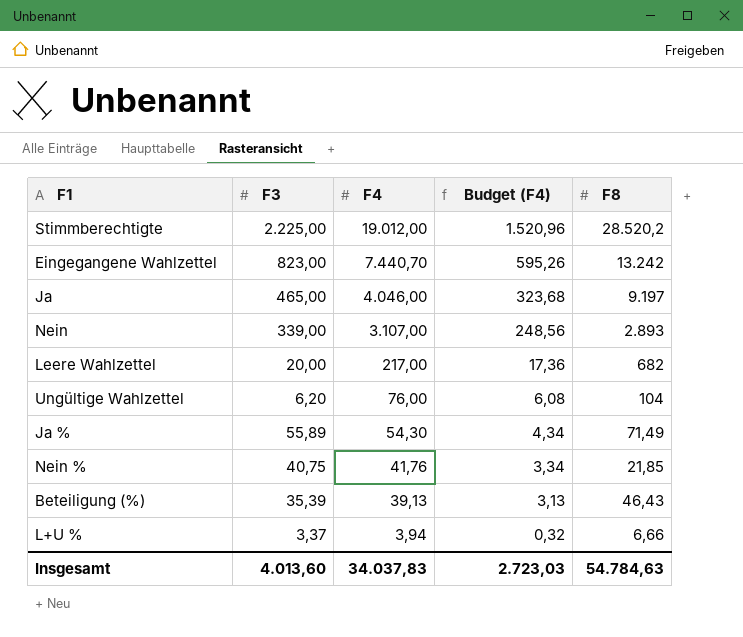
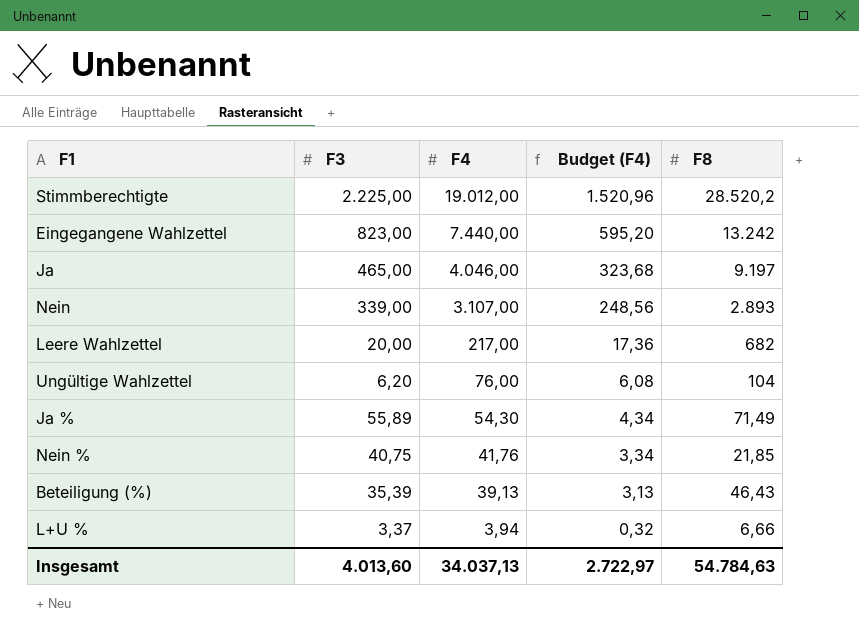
Eingegangene Wahlzettel | F4: 7.440,70 -> 7.440,00
Eingegangene Wahlzettel | Budget (F4): 595,26 -> 595,20
Insgesamt | F4: 34.037,83 -> 34.037,13
Insgesamt | Budget (F4): 2.723,03 -> 2.722,97

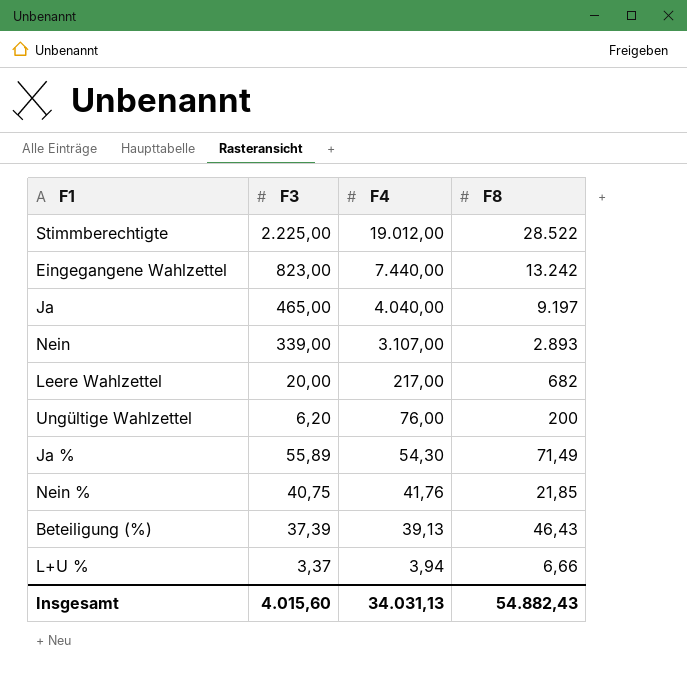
column Budget (F4) | formula: [F4] * 0,08 -> none
Stimmberechtigte | F8: 28.520,2 -> 28.522
Ja | F4: 4.046,00 -> 4.040,00
Ungültige Wahlzettel | F8: 104 -> 200
Beteiligung (%) | F3: 35,39 -> 37,39
Insgesamt | F3: 4.013,60 -> 4.015,60
Insgesamt | F4: 34.037,13 -> 34.031,13
Insgesamt | F8: 54.784,63 -> 54.882,43

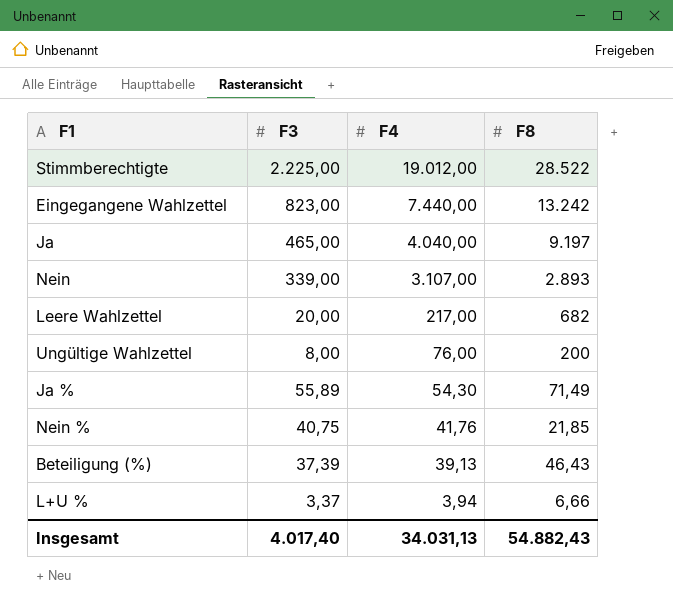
Ungültige Wahlzettel | F3: 6,20 -> 8,00
Insgesamt | F3: 4.015,60 -> 4.017,40

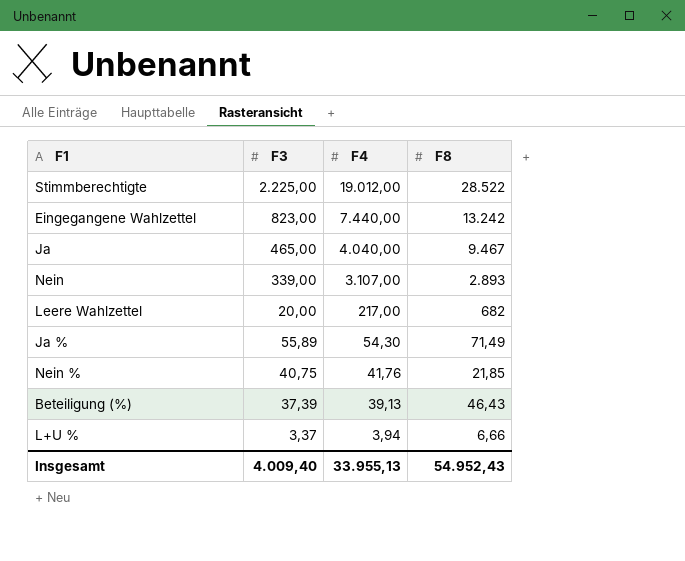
row Ungültige Wahlzettel: 8,00 | 76,00 | 200 -> none
Ja | F8: 9.197 -> 9.467
Insgesamt | F3: 4.017,40 -> 4.009,40
Insgesamt | F4: 34.031,13 -> 33.955,13
Insgesamt | F8: 54.882,43 -> 54.952,43

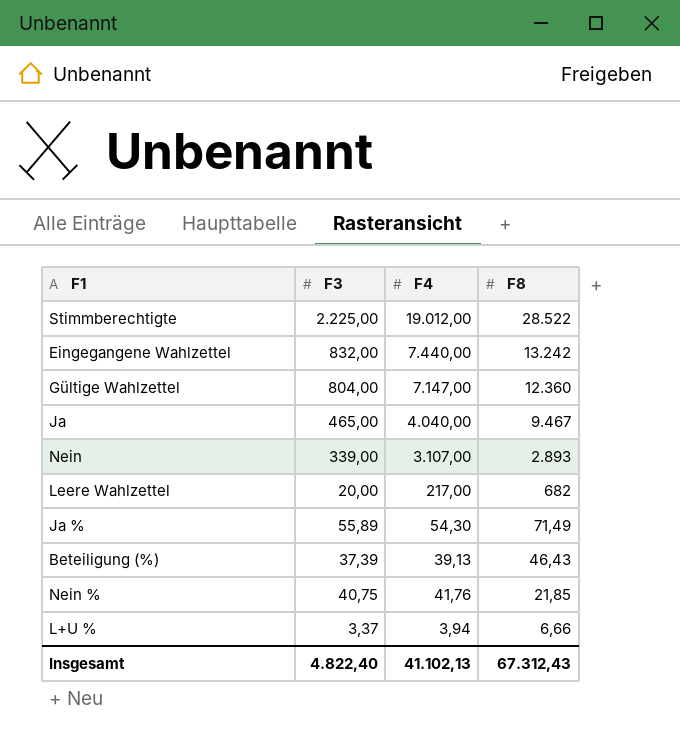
row order: F4 descending -> F8 descending
Eingegangene Wahlzettel | F3: 823,00 -> 832,00
row Gültige Wahlzettel: none -> 804,00 | 7.147,00 | 12.360
Insgesamt | F3: 4.009,40 -> 4.822,40
Insgesamt | F4: 33.955,13 -> 41.102,13
Insgesamt | F8: 54.952,43 -> 67.312,43

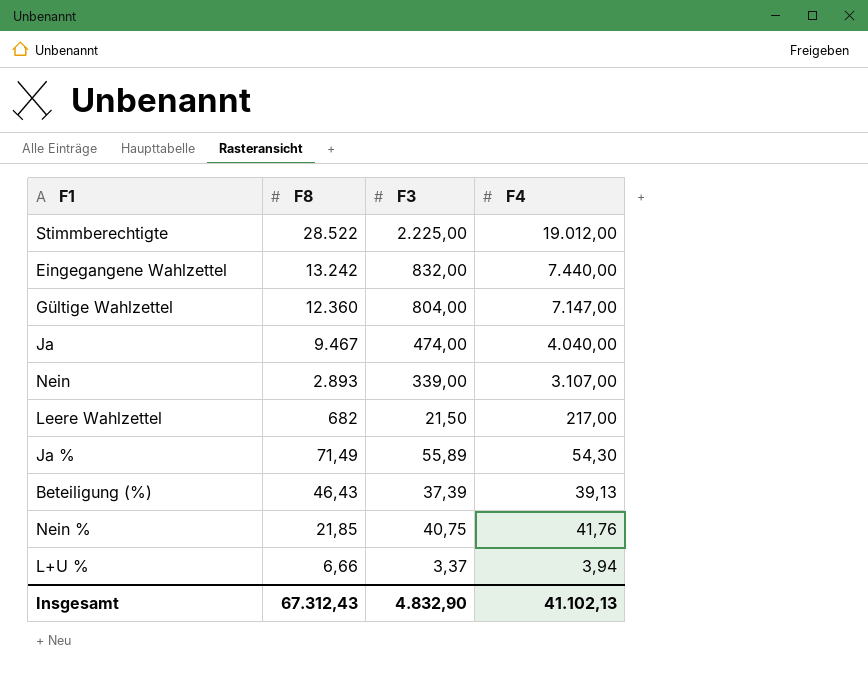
column F8 | position: 4 -> 2
Ja | F3: 465,00 -> 474,00
Leere Wahlzettel | F3: 20,00 -> 21,50
Insgesamt | F3: 4.822,40 -> 4.832,90

